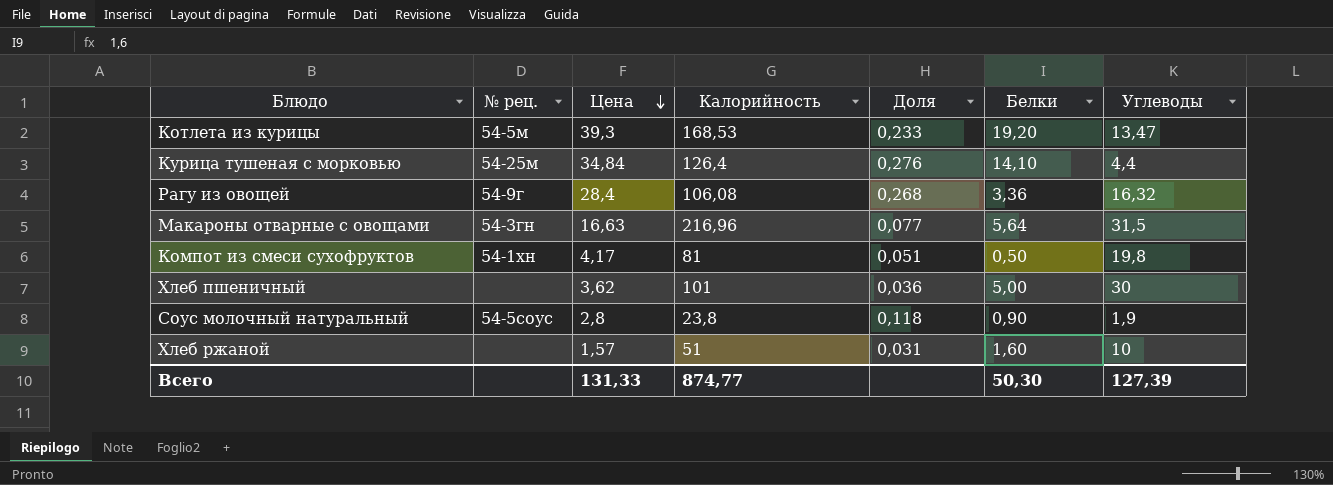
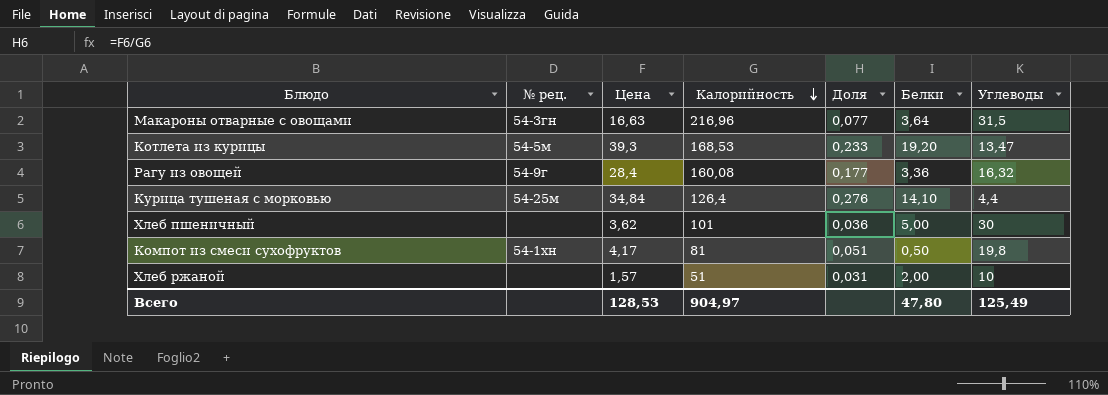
row order: Цена descending -> Калорийность descending
row Соус молочный натуральный: 54-5соус | 2,8 | 23,8 | 0,118 | 0,90 | 1,9 -> none
Макароны отварные с овощами | Белки: 5,64 -> 3,64
Рагу из овощей | Калорийность: 106,08 -> 160,08
Рагу из овощей | Доля: 0,268 -> 0,177
Хлеб ржаной | Белки: 1,60 -> 2,00
Всего | Цена: 131,33 -> 128,53
Всего | Калорийность: 874,77 -> 904,97
Всего | Белки: 50,30 -> 47,80
Всего | Углеводы: 127,39 -> 125,49

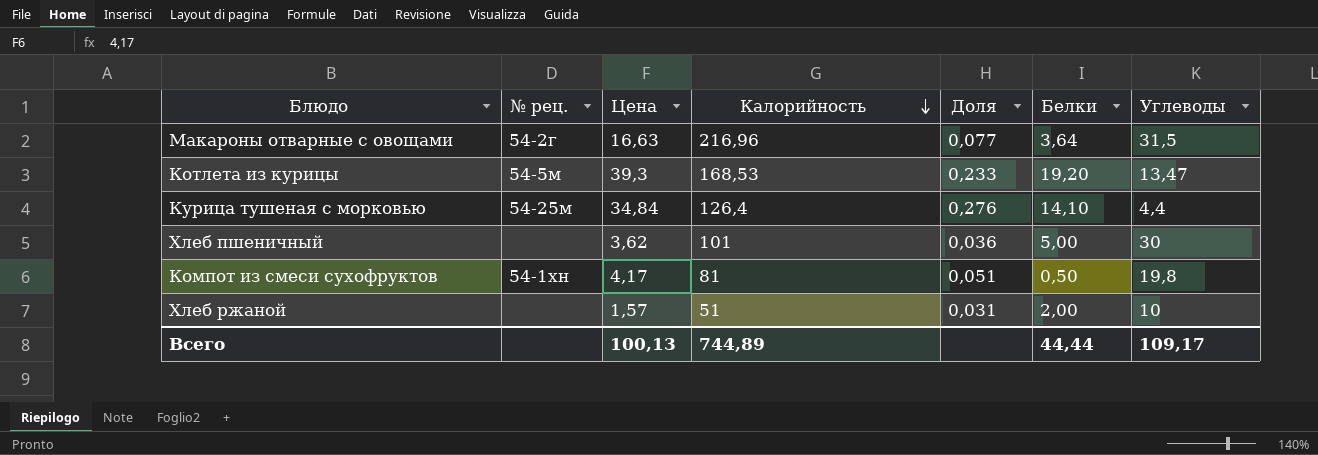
row Рагу из овощей: 54-9г | 28,4 | 160,08 | 0,177 | 3,36 | 16,32 -> none
Макароны отварные с овощами | № рец.: 54-3гн -> 54-2г
Всего | Цена: 128,53 -> 100,13
Всего | Калорийность: 904,97 -> 744,89
Всего | Белки: 47,80 -> 44,44
Всего | Углеводы: 125,49 -> 109,17

